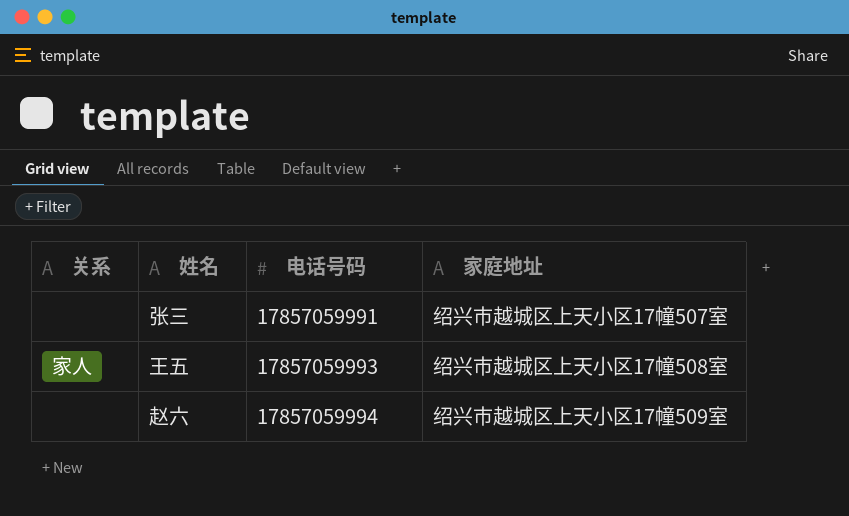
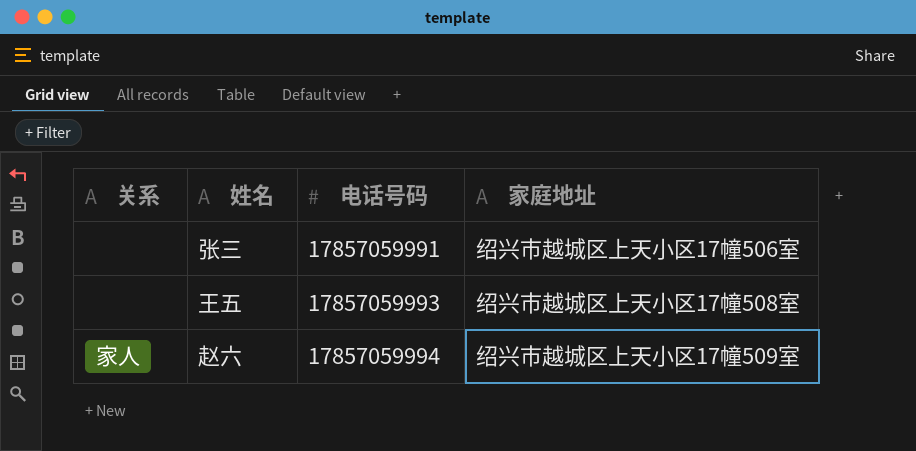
张三 | 家庭地址: 绍兴市越城区上天小区17幢507室 -> 绍兴市越城区上天小区17幢506室
王五 | 关系: 家人 -> none
赵六 | 关系: none -> 家人

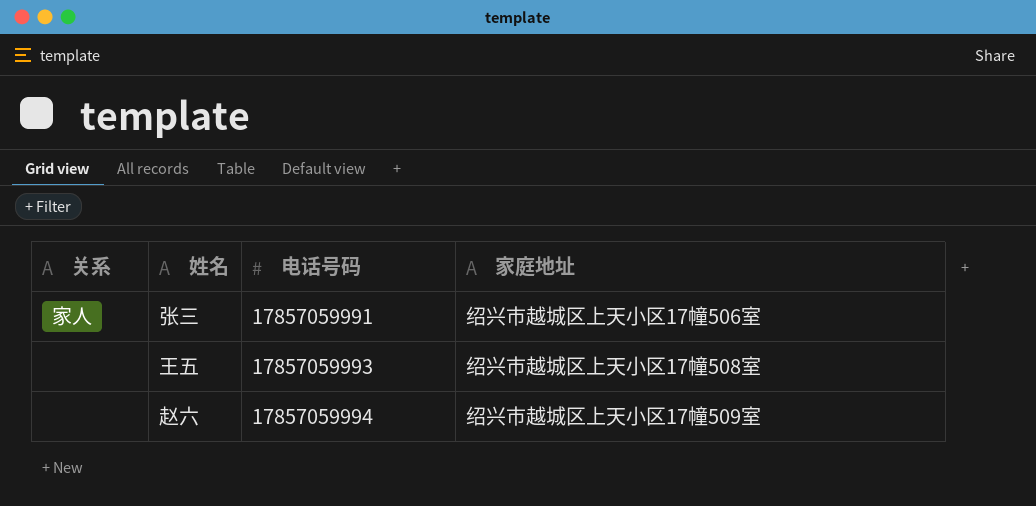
张三 | 关系: none -> 家人
赵六 | 关系: 家人 -> none

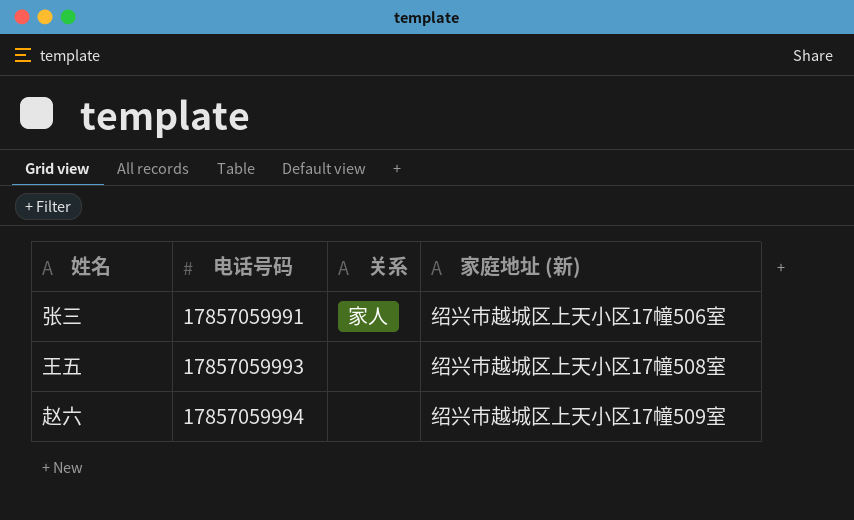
column 关系 | position: 1 -> 3
column name: 家庭地址 -> 家庭地址 (新)

